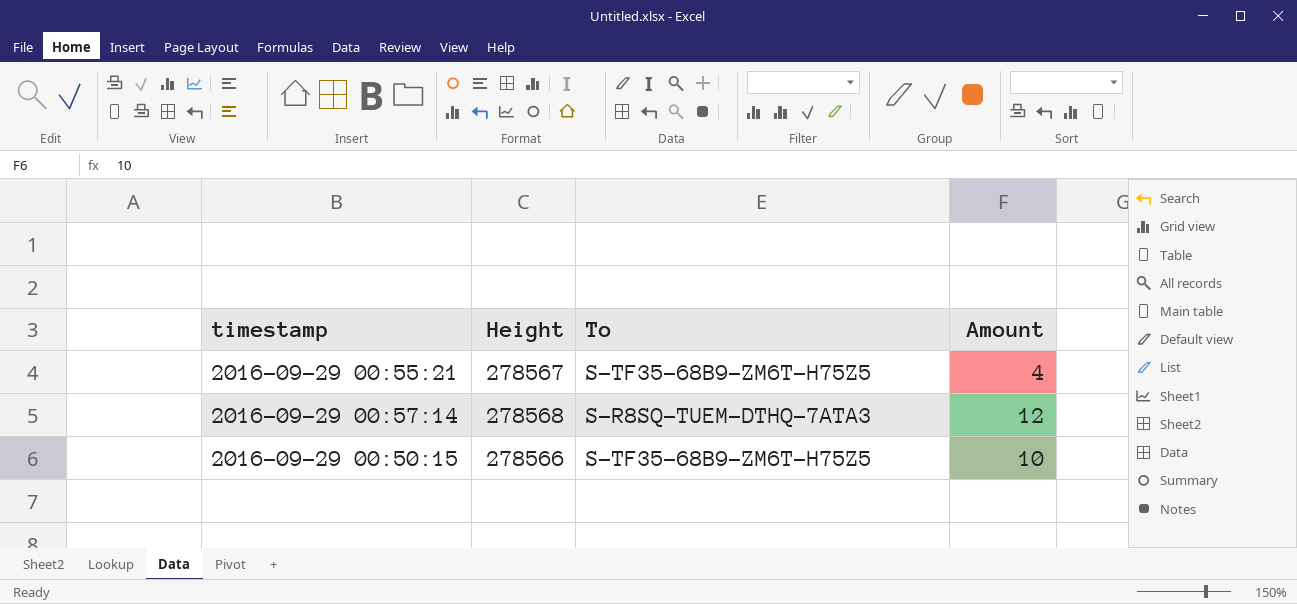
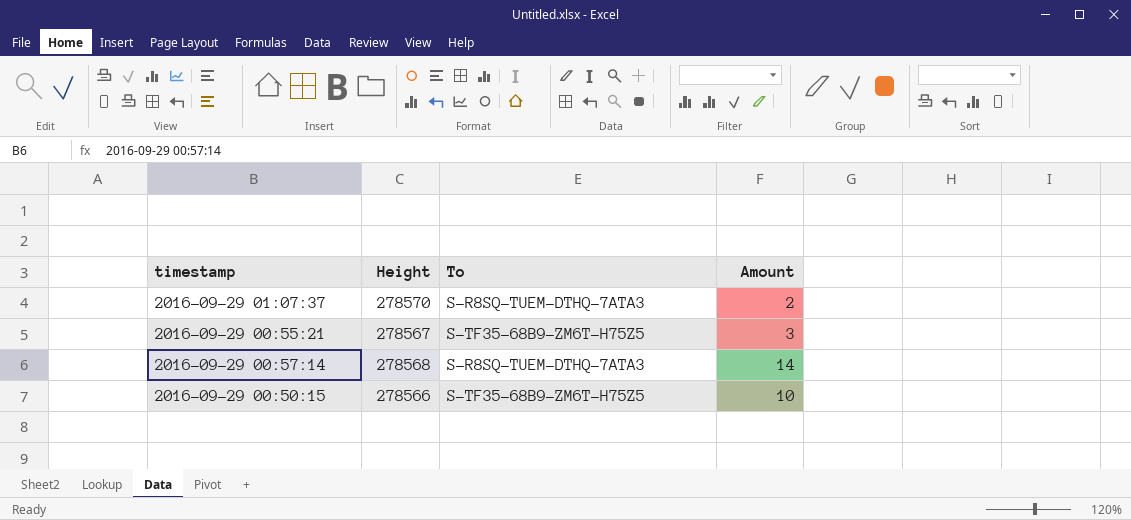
row 2016-09-29 01:07:37: none -> 278570 | S-R8SQ-TUEM-DTHQ-7ATA3 | 2
2016-09-29 00:55:21 | Amount: 4 -> 3
2016-09-29 00:57:14 | Amount: 12 -> 14

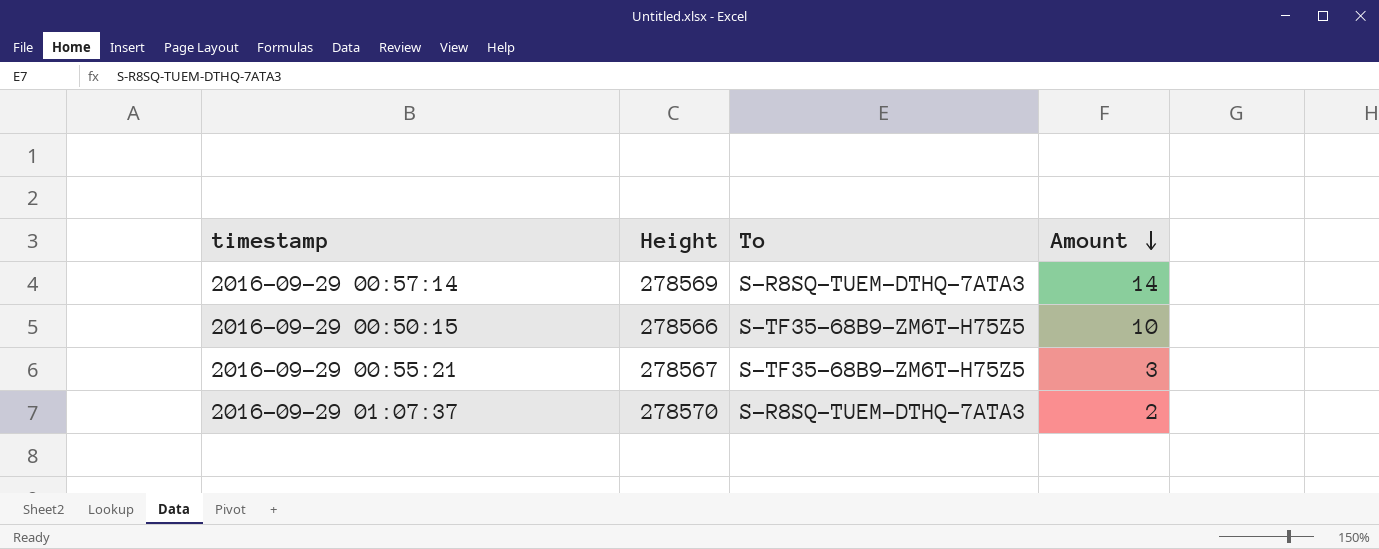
row order: none -> Amount descending
2016-09-29 00:57:14 | Height: 278568 -> 278569

